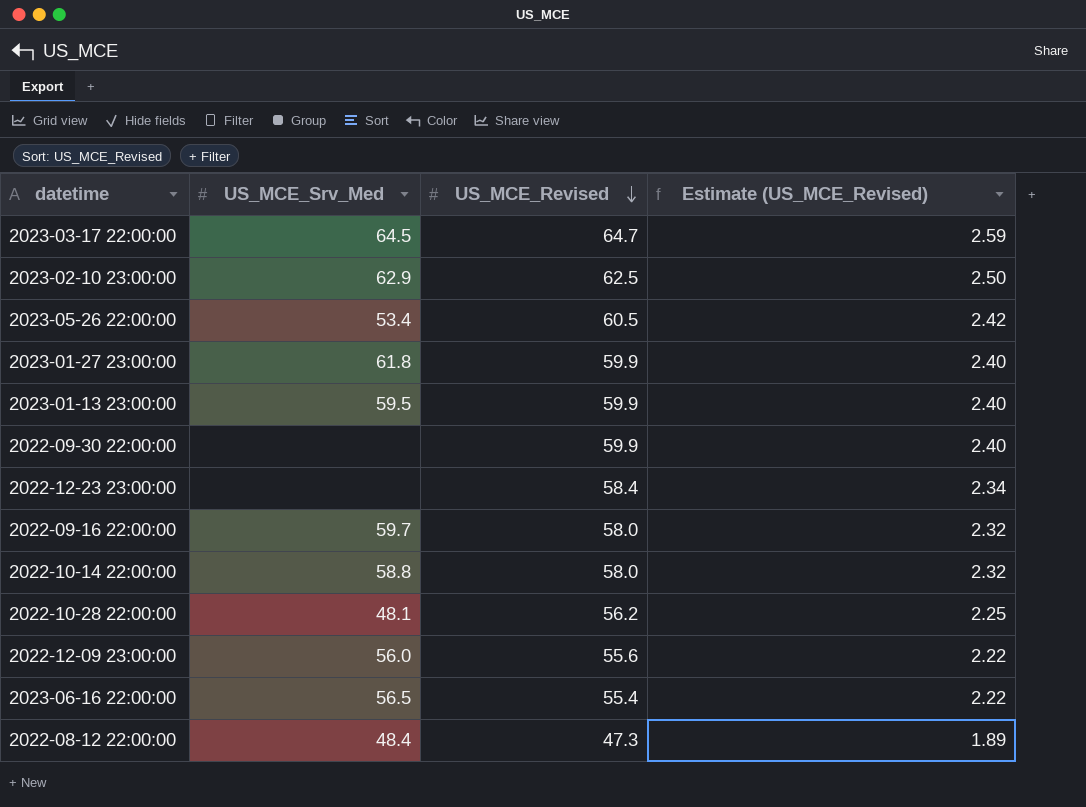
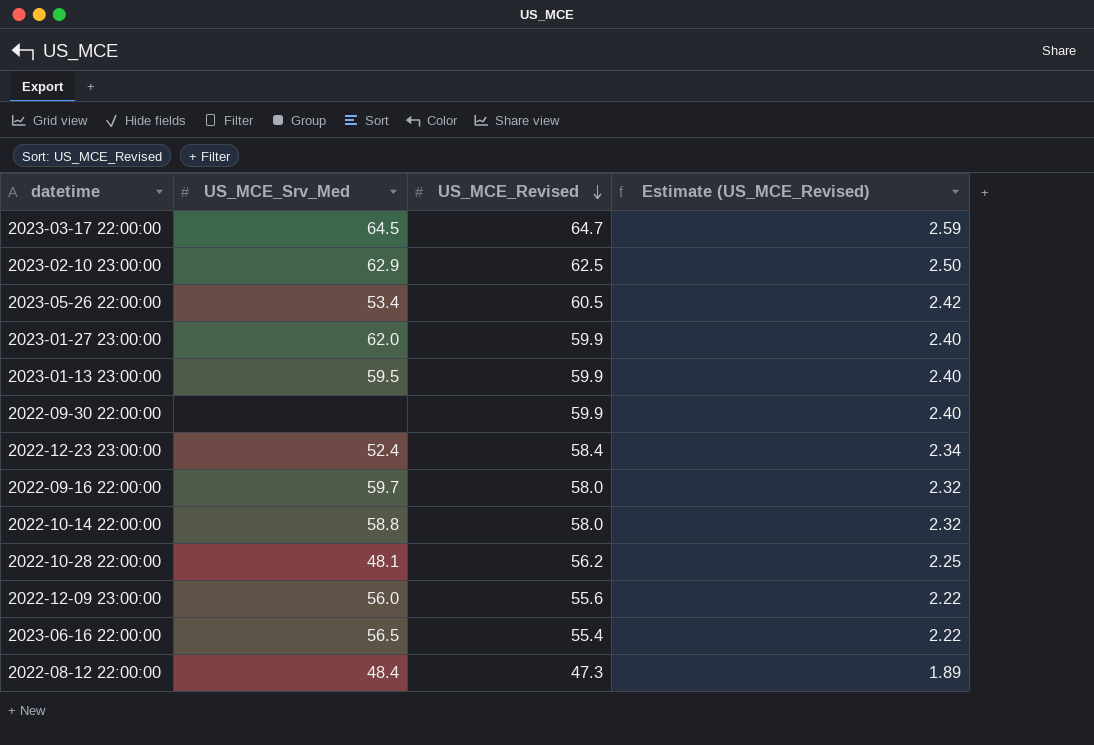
2023-01-27 23:00:00 | US_MCE_Srv_Med: 61.8 -> 62.0
2022-12-23 23:00:00 | US_MCE_Srv_Med: none -> 52.4

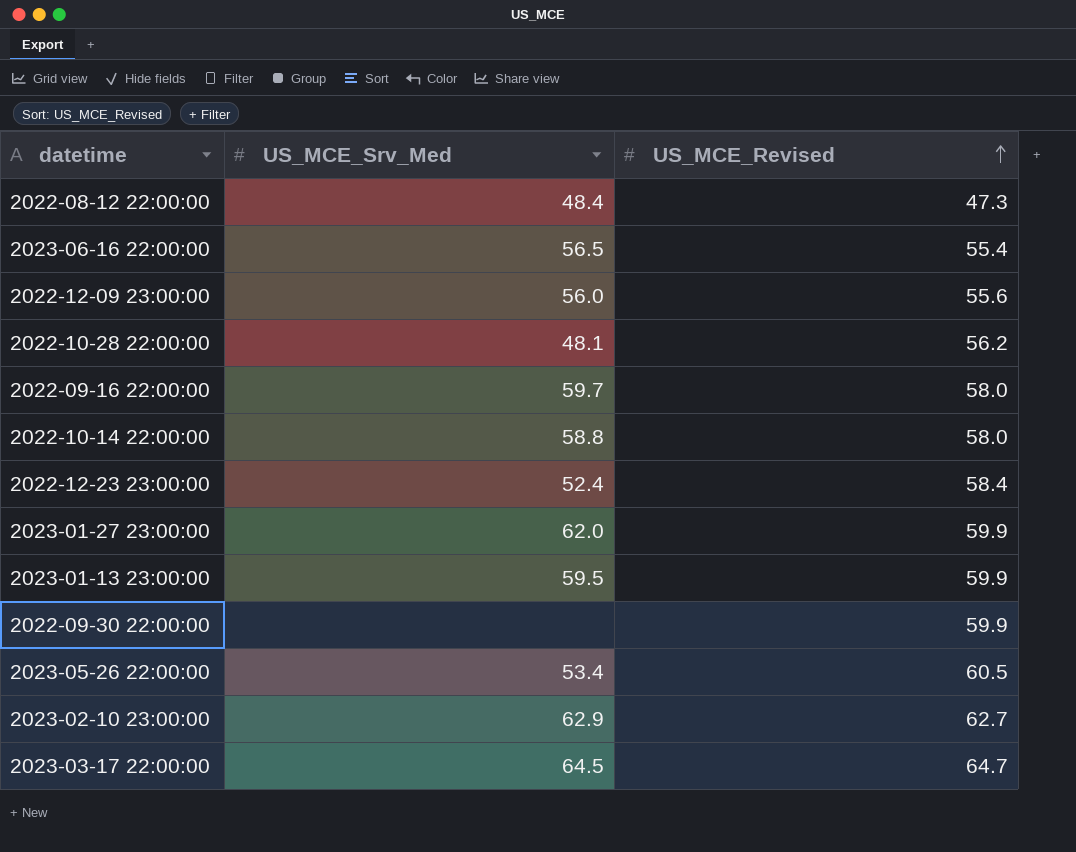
row order: US_MCE_Revised descending -> US_MCE_Revised ascending
column Estimate (US_MCE_Revised) | formula: [US_MCE_Revised] * 0.04 -> none
2023-02-10 23:00:00 | US_MCE_Revised: 62.5 -> 62.7

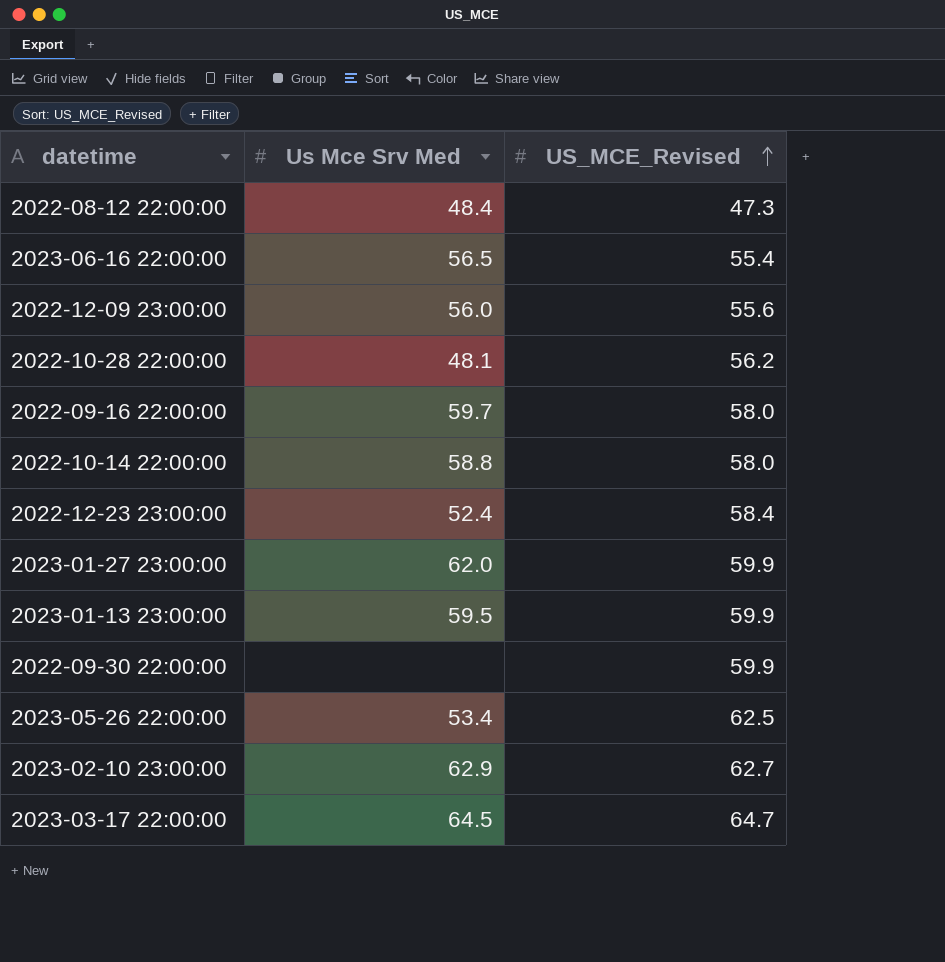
column name: US_MCE_Srv_Med -> Us Mce Srv Med
2023-05-26 22:00:00 | US_MCE_Revised: 60.5 -> 62.5

